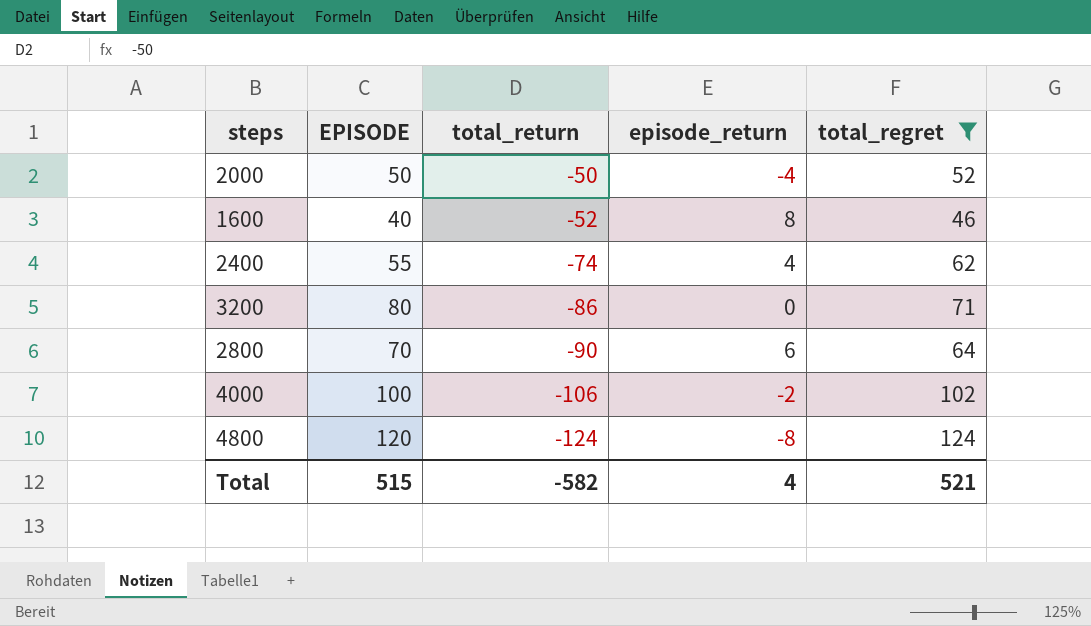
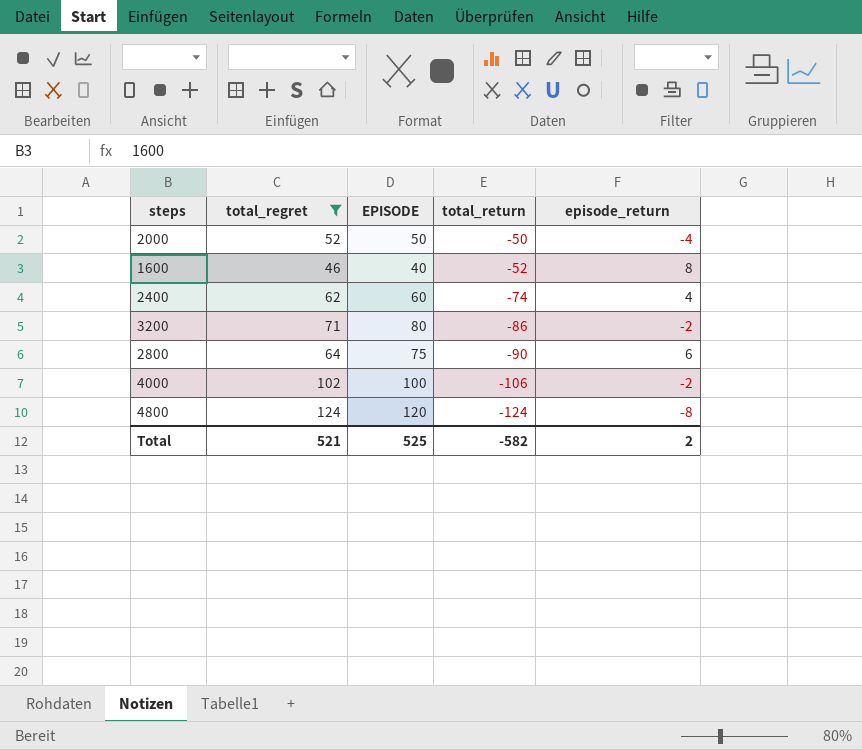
column total_regret | position: 5 -> 2
2400 | EPISODE: 55 -> 60
3200 | episode_return: 0 -> -2
2800 | EPISODE: 70 -> 75
Total | EPISODE: 515 -> 525
Total | episode_return: 4 -> 2

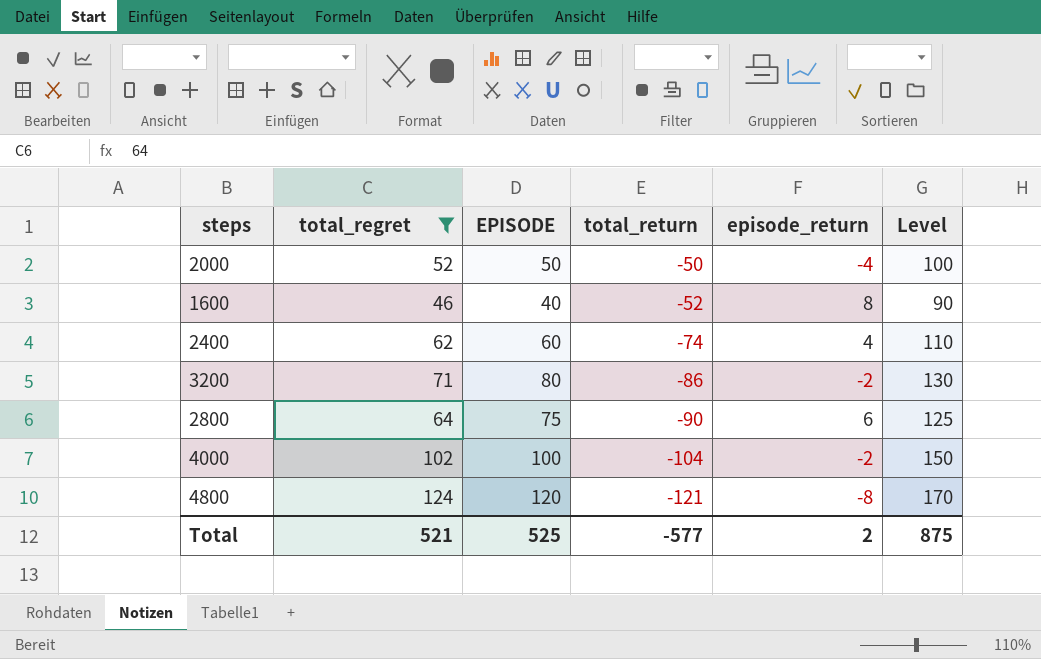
column Level | formula: none -> [EPISODE] + 50
4000 | total_return: -106 -> -104
4800 | total_return: -124 -> -121
Total | total_return: -582 -> -577

